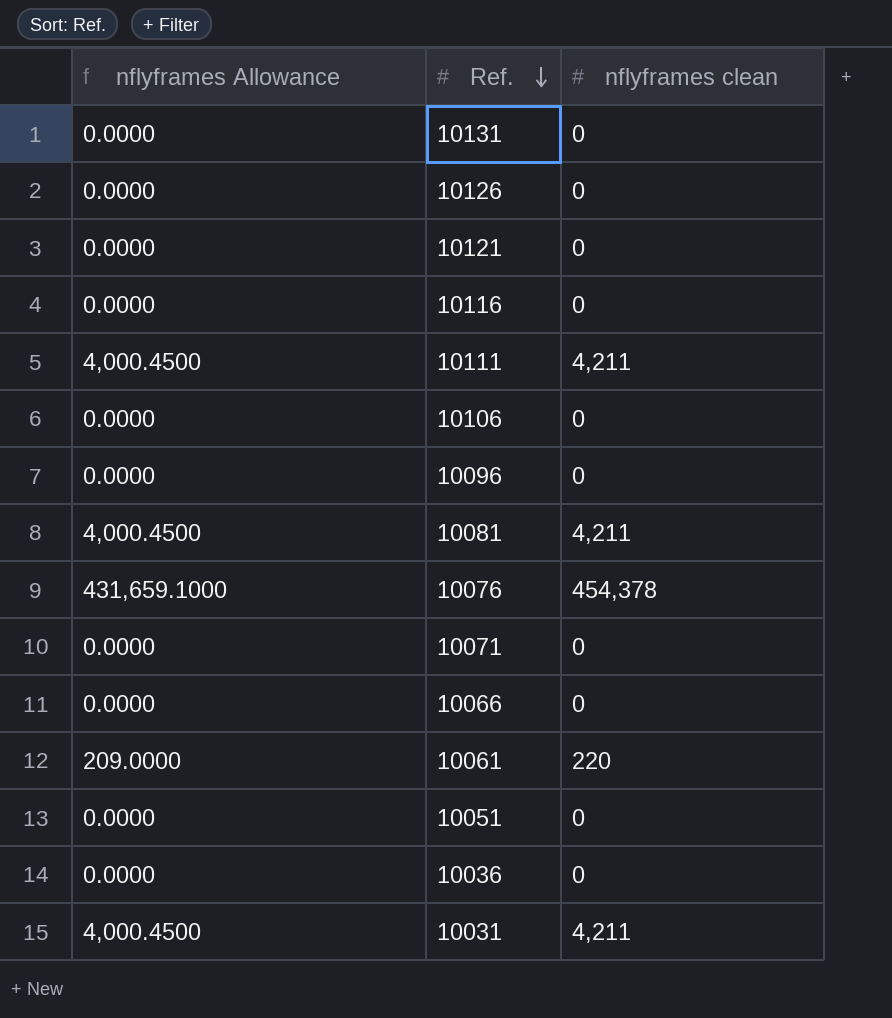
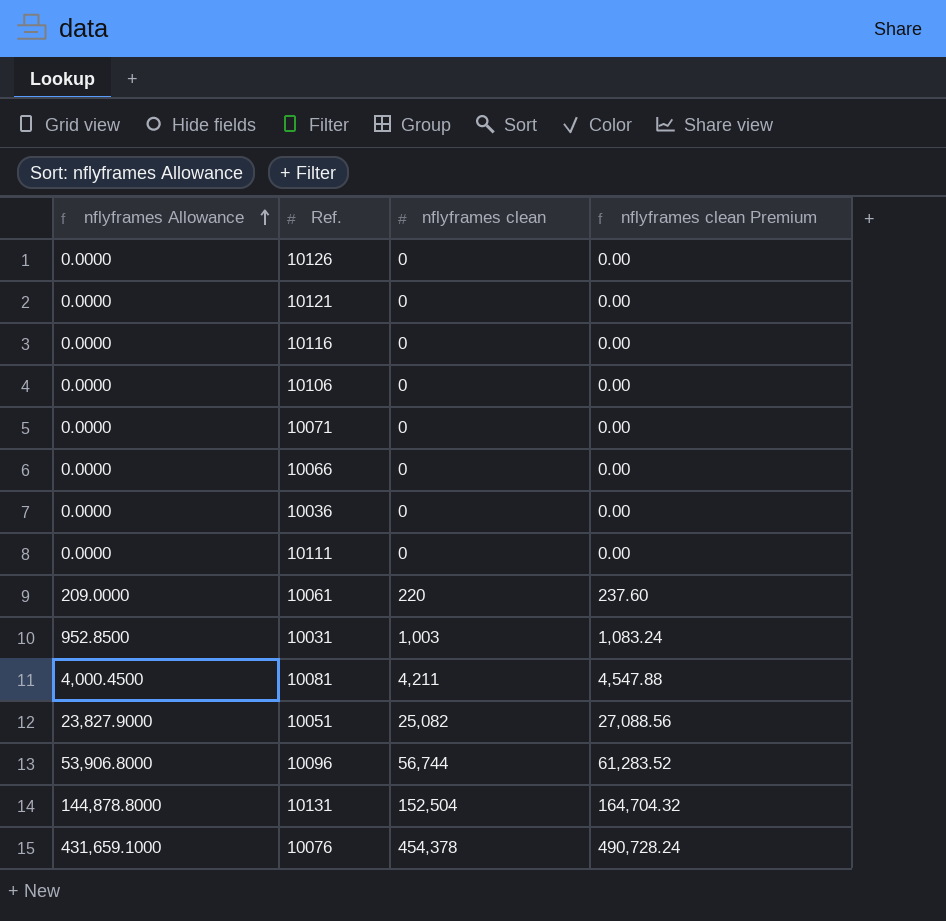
row order: Ref. descending -> nflyframes Allowance ascending
column nflyframes clean Premium | formula: none -> [nflyframes clean] * 1.08
10111 | nflyframes Allowance: 4,000.4500 -> 0.0000
10111 | nflyframes clean: 4,211 -> 0
10031 | nflyframes Allowance: 4,000.4500 -> 952.8500
10031 | nflyframes clean: 4,211 -> 1,003
10051 | nflyframes Allowance: 0.0000 -> 23,827.9000
10051 | nflyframes clean: 0 -> 25,082
10096 | nflyframes Allowance: 0.0000 -> 53,906.8000
10096 | nflyframes clean: 0 -> 56,744
10131 | nflyframes Allowance: 0.0000 -> 144,878.8000
10131 | nflyframes clean: 0 -> 152,504

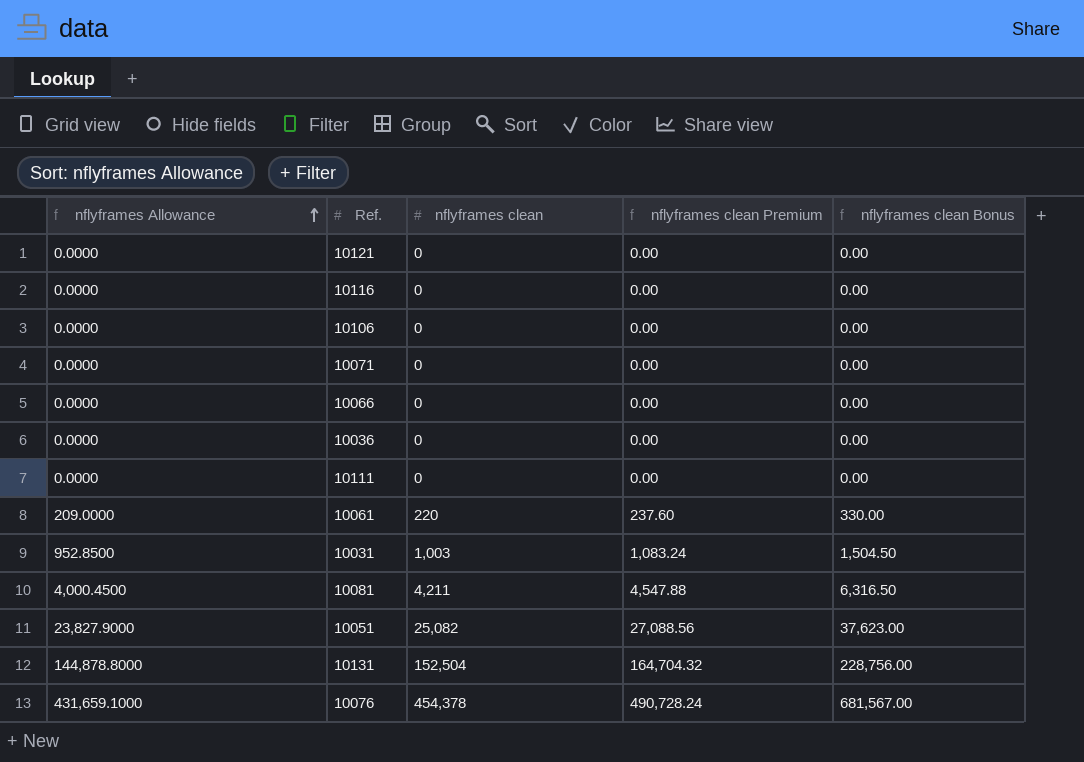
column nflyframes clean Bonus | formula: none -> [nflyframes clean] * 1.5
row 10126: 0.0000 | 0 | 0.00 -> none
row 10096: 53,906.8000 | 56,744 | 61,283.52 -> none

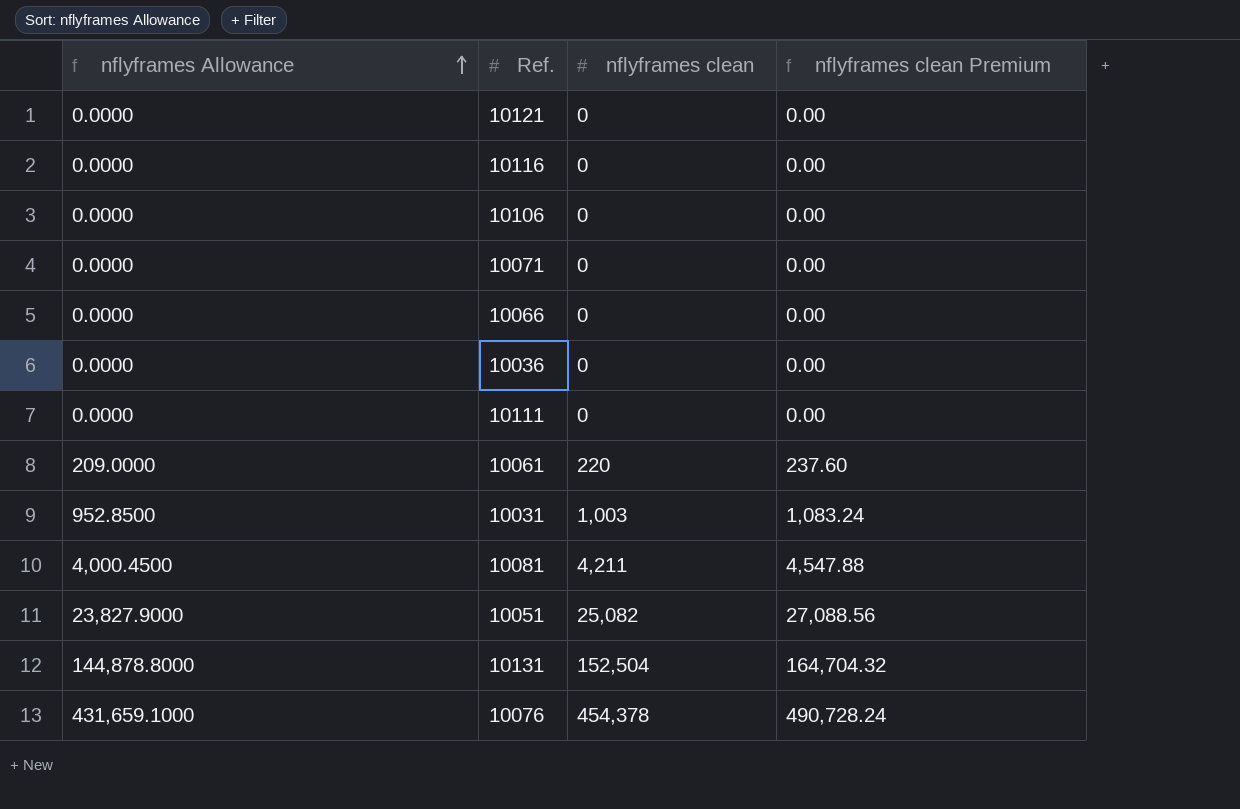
column nflyframes clean Bonus | formula: [nflyframes clean] * 1.5 -> none

